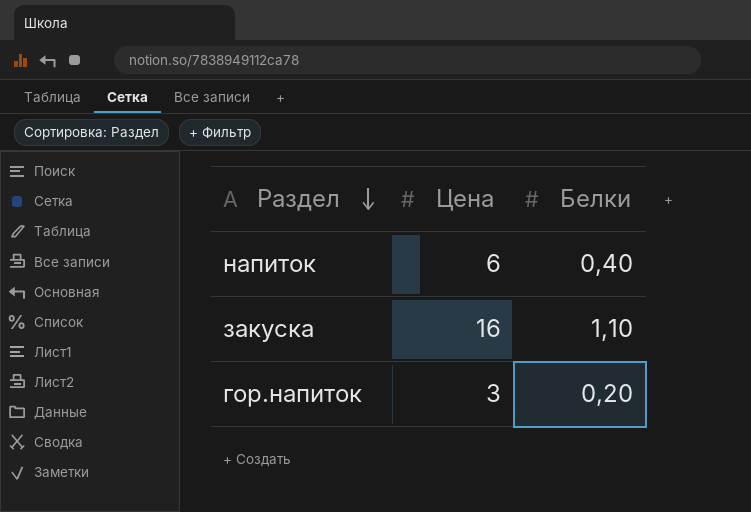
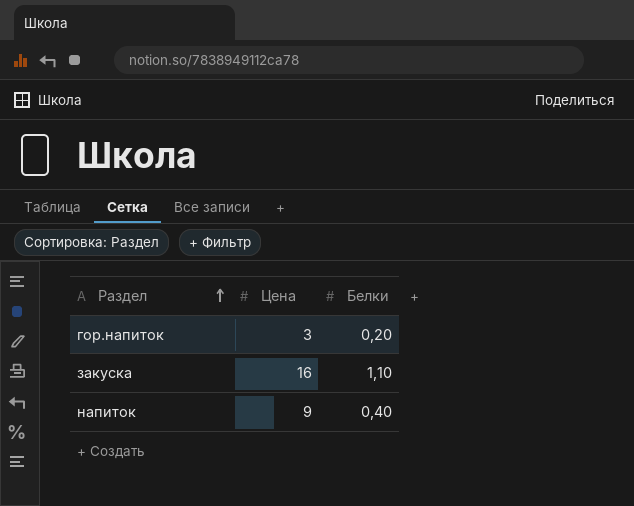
row order: Раздел descending -> Раздел ascending
напиток | Цена: 6 -> 9

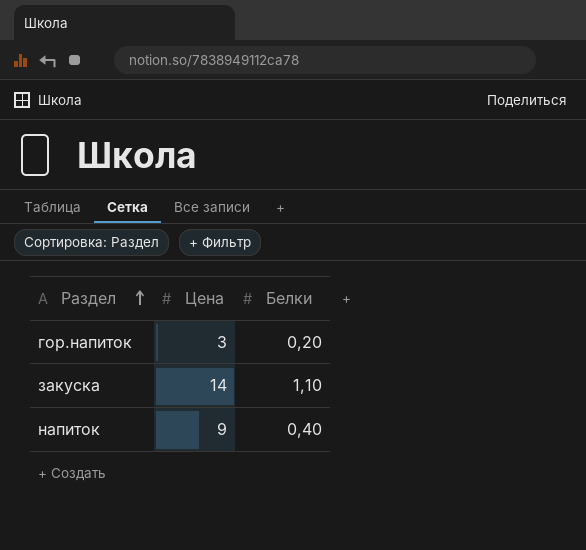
закуска | Цена: 16 -> 14

